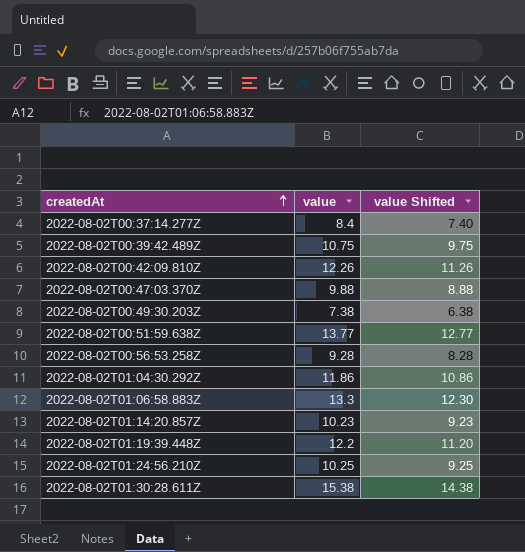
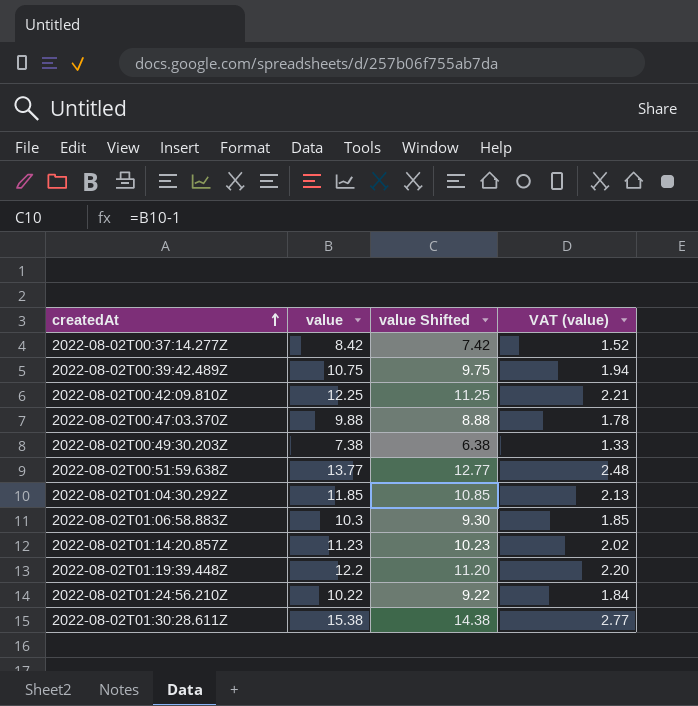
column VAT (value) | formula: none -> [value] * 0.18
row 2022-08-02T00:56:53.258Z: 9.28 | 8.28 -> none
2022-08-02T00:37:14.277Z | value: 8.4 -> 8.42
2022-08-02T00:37:14.277Z | value Shifted: 7.40 -> 7.42
2022-08-02T00:42:09.810Z | value: 12.26 -> 12.25
2022-08-02T00:42:09.810Z | value Shifted: 11.26 -> 11.25
2022-08-02T01:04:30.292Z | value: 11.86 -> 11.85
2022-08-02T01:04:30.292Z | value Shifted: 10.86 -> 10.85
2022-08-02T01:06:58.883Z | value: 13.3 -> 10.3
2022-08-02T01:06:58.883Z | value Shifted: 12.30 -> 9.30
2022-08-02T01:14:20.857Z | value: 10.23 -> 11.23
2022-08-02T01:14:20.857Z | value Shifted: 9.23 -> 10.23
2022-08-02T01:24:56.210Z | value: 10.25 -> 10.22
2022-08-02T01:24:56.210Z | value Shifted: 9.25 -> 9.22

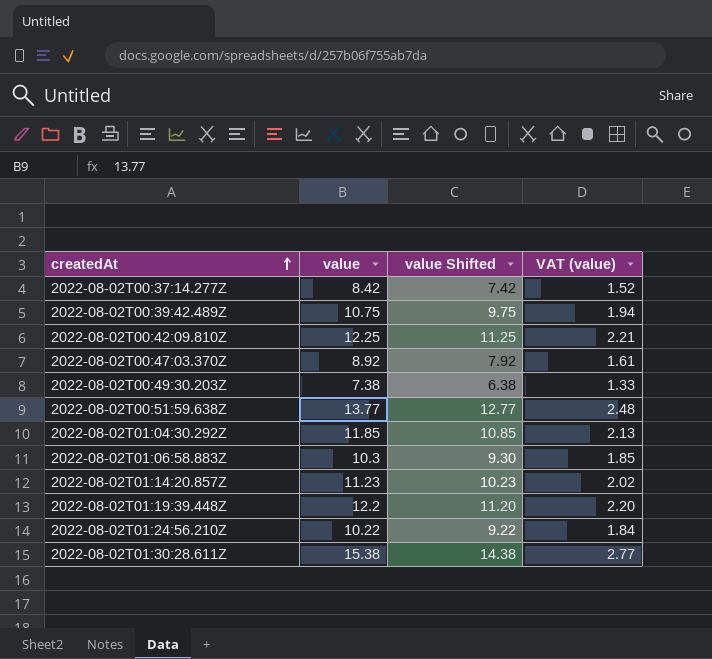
2022-08-02T00:47:03.370Z | value: 9.88 -> 8.92
2022-08-02T00:47:03.370Z | value Shifted: 8.88 -> 7.92
2022-08-02T00:47:03.370Z | VAT (value): 1.78 -> 1.61

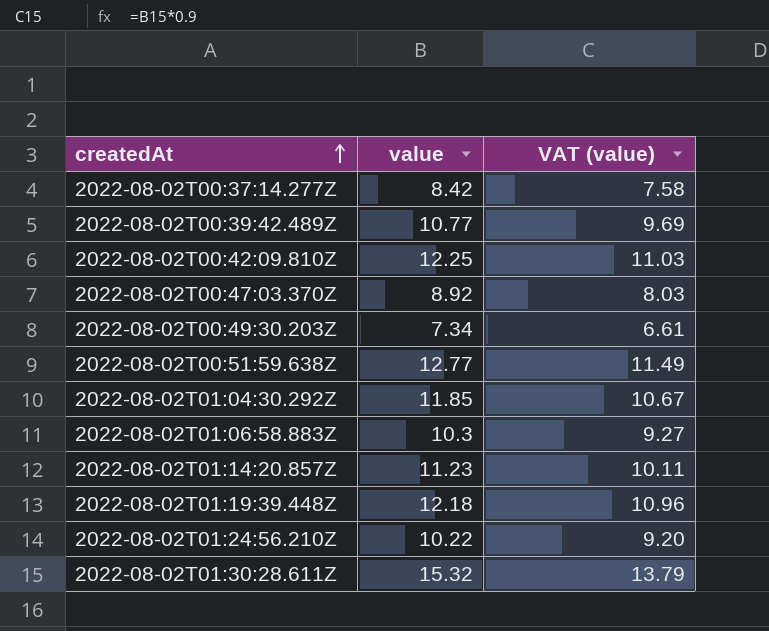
column value Shifted | formula: [value] - 1 -> none
column VAT (value) | formula: [value] * 0.18 -> [value] * 0.9
2022-08-02T00:39:42.489Z | value: 10.75 -> 10.77
2022-08-02T00:49:30.203Z | value: 7.38 -> 7.34
2022-08-02T00:51:59.638Z | value: 13.77 -> 12.77
2022-08-02T01:19:39.448Z | value: 12.2 -> 12.18
2022-08-02T01:30:28.611Z | value: 15.38 -> 15.32

